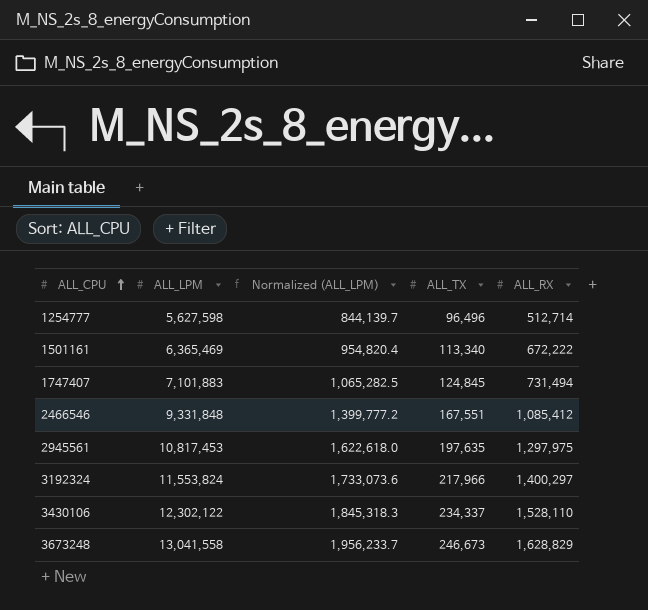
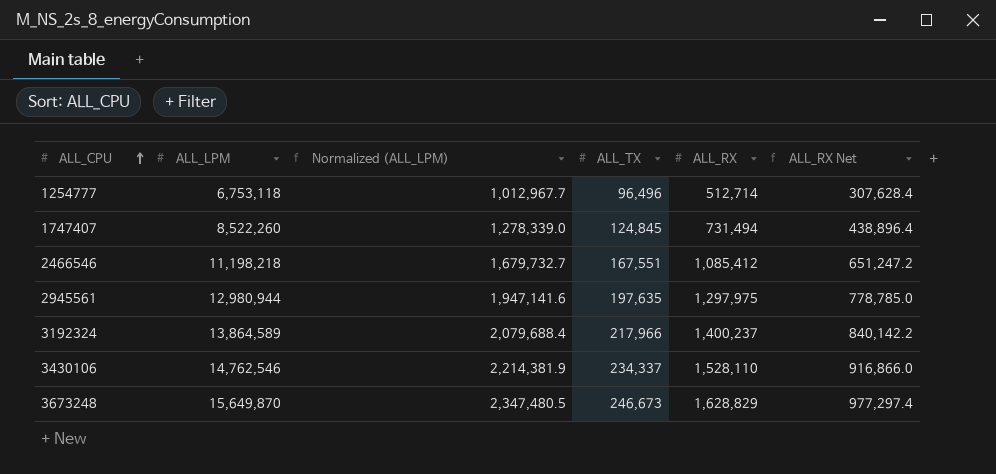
column ALL_RX Net | formula: none -> [ALL_RX] * 0.6
row 1501161: 6,365,469 | 954,820.4 | 113,340 | 672,222 -> none
1254777 | ALL_LPM: 5,627,598 -> 6,753,118
1254777 | Normalized (ALL_LPM): 844,139.7 -> 1,012,967.7
1747407 | ALL_LPM: 7,101,883 -> 8,522,260
1747407 | Normalized (ALL_LPM): 1,065,282.5 -> 1,278,339.0
2466546 | ALL_LPM: 9,331,848 -> 11,198,218
2466546 | Normalized (ALL_LPM): 1,399,777.2 -> 1,679,732.7
2945561 | ALL_LPM: 10,817,453 -> 12,980,944
2945561 | Normalized (ALL_LPM): 1,622,618.0 -> 1,947,141.6
3192324 | ALL_LPM: 11,553,824 -> 13,864,589
3192324 | Normalized (ALL_LPM): 1,733,073.6 -> 2,079,688.4
3192324 | ALL_RX: 1,400,297 -> 1,400,237
3430106 | ALL_LPM: 12,302,122 -> 14,762,546
3430106 | Normalized (ALL_LPM): 1,845,318.3 -> 2,214,381.9
3673248 | ALL_LPM: 13,041,558 -> 15,649,870
3673248 | Normalized (ALL_LPM): 1,956,233.7 -> 2,347,480.5

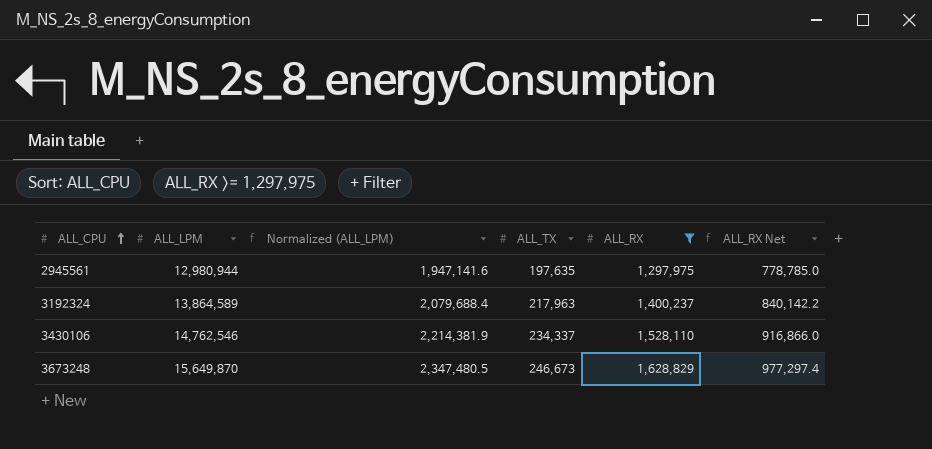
filter: none -> ALL_RX >= 1,297,975
3192324 | ALL_TX: 217,966 -> 217,963

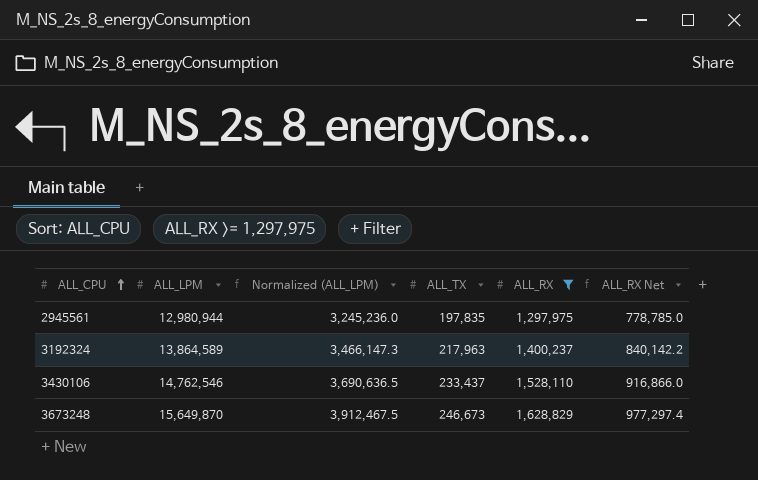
column Normalized (ALL_LPM) | formula: [ALL_LPM] * 0.15 -> [ALL_LPM] * 0.25
2945561 | ALL_TX: 197,635 -> 197,835
3430106 | ALL_TX: 234,337 -> 233,437

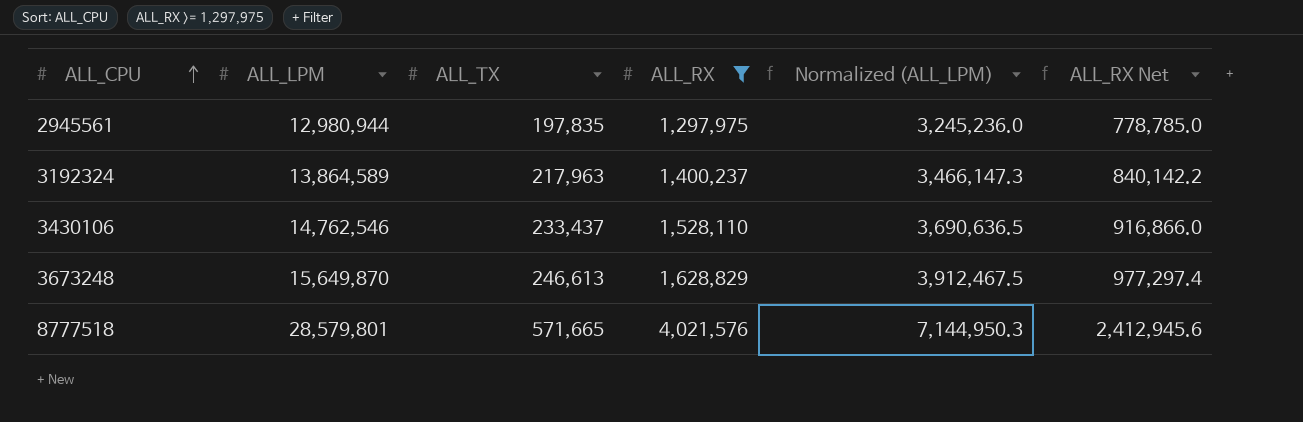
column Normalized (ALL_LPM) | position: 3 -> 5
3673248 | ALL_TX: 246,673 -> 246,613
row 8777518: none -> 28,579,801 | 571,665 | 4,021,576 | 7,144,950.3 | 2,412,945.6

